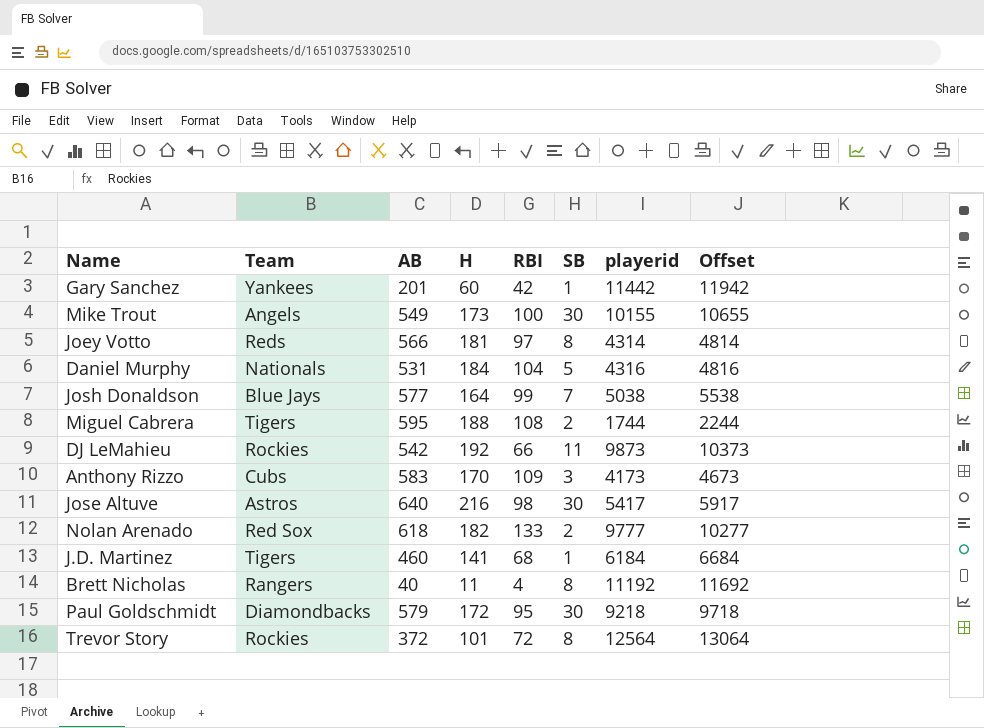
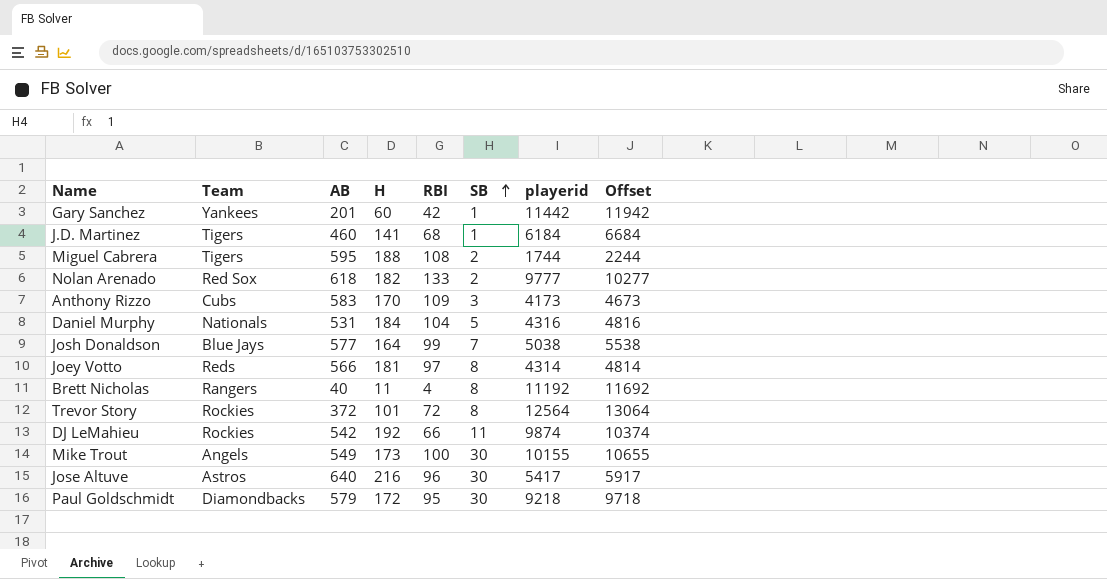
row order: none -> SB ascending
DJ LeMahieu | playerid: 9873 -> 9874
DJ LeMahieu | Offset: 10373 -> 10374
Jose Altuve | RBI: 98 -> 96

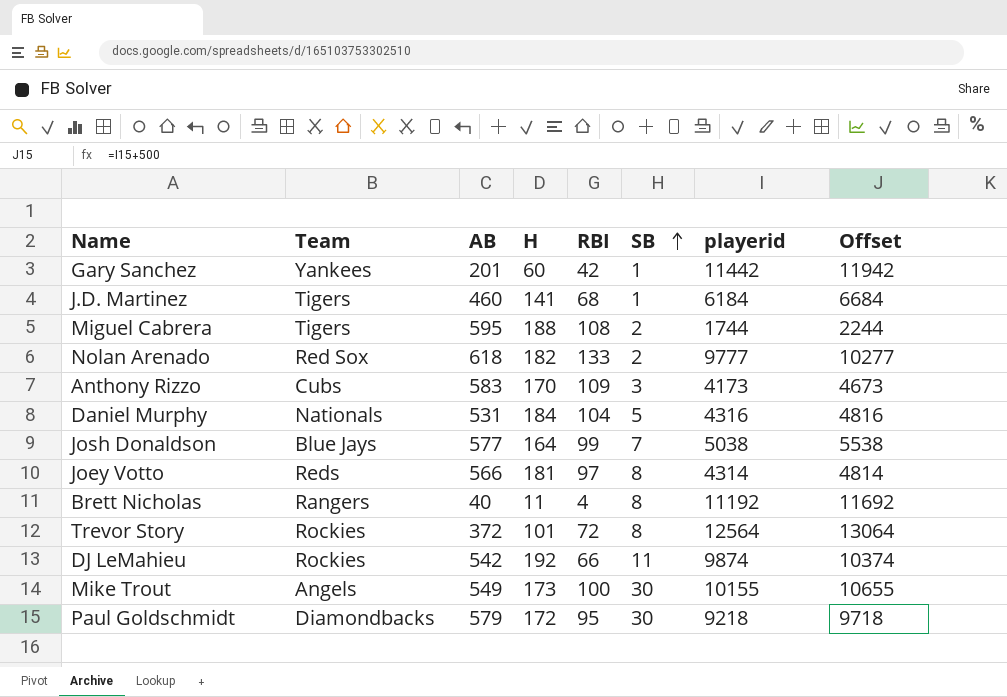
row Jose Altuve: Astros | 640 | 216 | 96 | 30 | 5417 | 5917 -> none

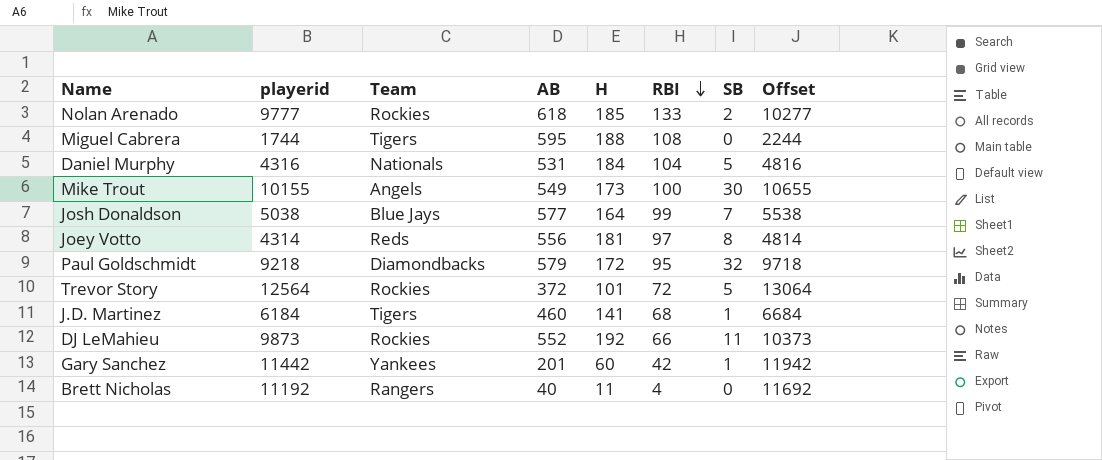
row order: SB ascending -> RBI descending
column playerid | position: 7 -> 2
row Anthony Rizzo: Cubs | 583 | 170 | 109 | 3 | 4173 | 4673 -> none
Nolan Arenado | Team: Red Sox -> Rockies
Nolan Arenado | H: 182 -> 185
Miguel Cabrera | SB: 2 -> 0
Joey Votto | AB: 566 -> 556
Paul Goldschmidt | SB: 30 -> 32
Trevor Story | SB: 8 -> 5
DJ LeMahieu | playerid: 9874 -> 9873
DJ LeMahieu | AB: 542 -> 552
DJ LeMahieu | Offset: 10374 -> 10373
Brett Nicholas | SB: 8 -> 0

